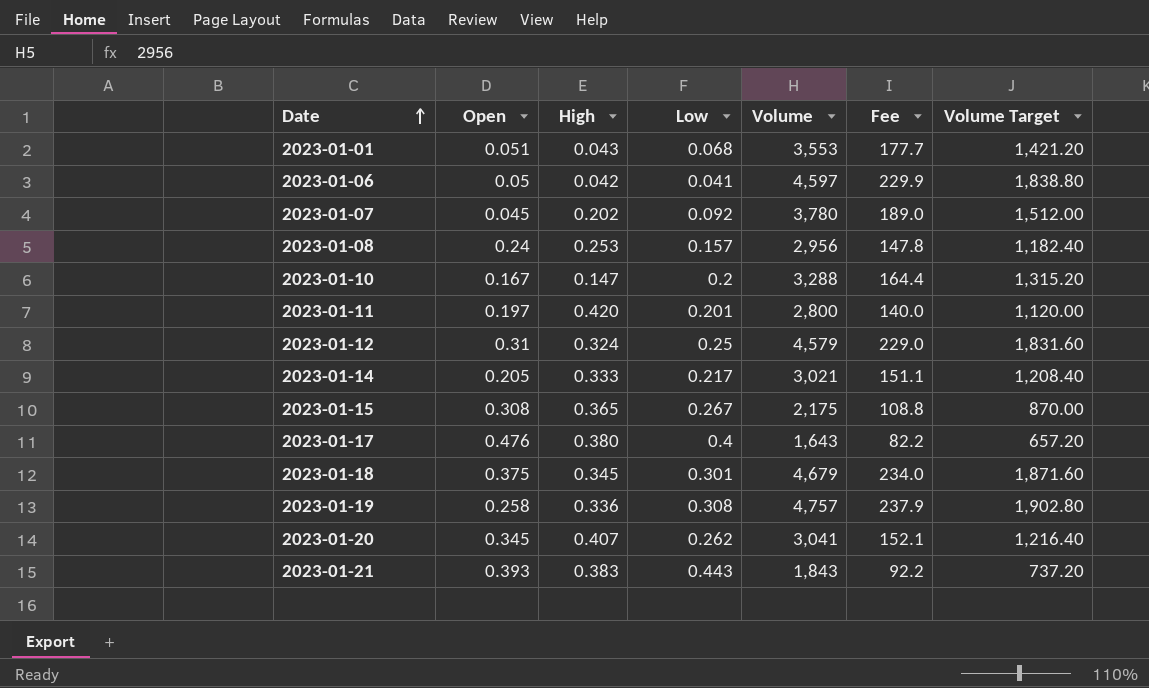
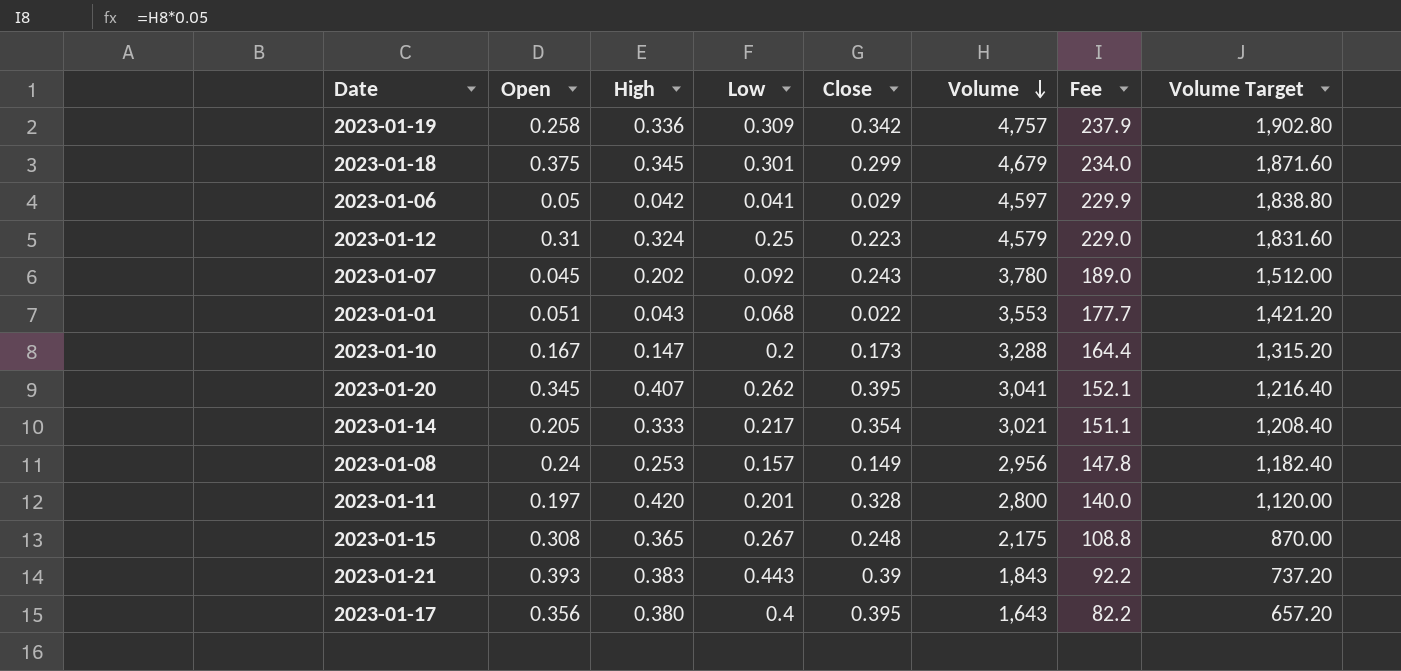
row order: Date ascending -> Volume descending
column Close | position: none -> 5
2023-01-19 | Low: 0.308 -> 0.309
2023-01-17 | Open: 0.476 -> 0.356

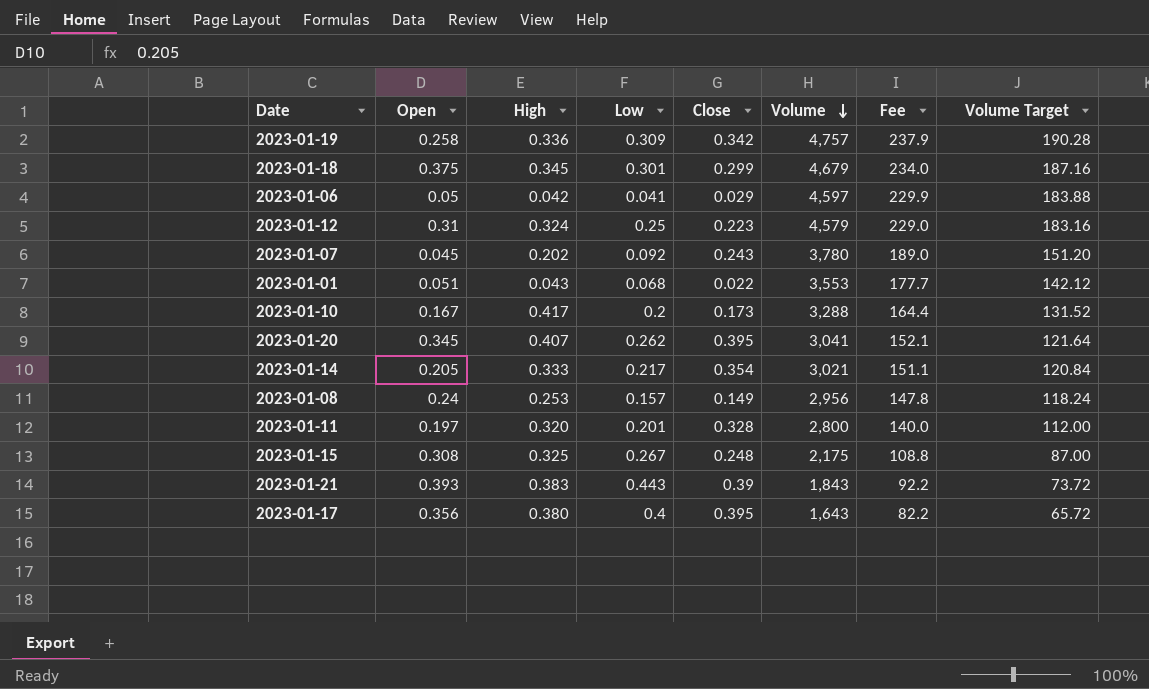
column Volume Target | formula: [Volume] * 0.4 -> [Volume] * 0.04
2023-01-10 | High: 0.147 -> 0.417
2023-01-11 | High: 0.420 -> 0.320
2023-01-15 | High: 0.365 -> 0.325

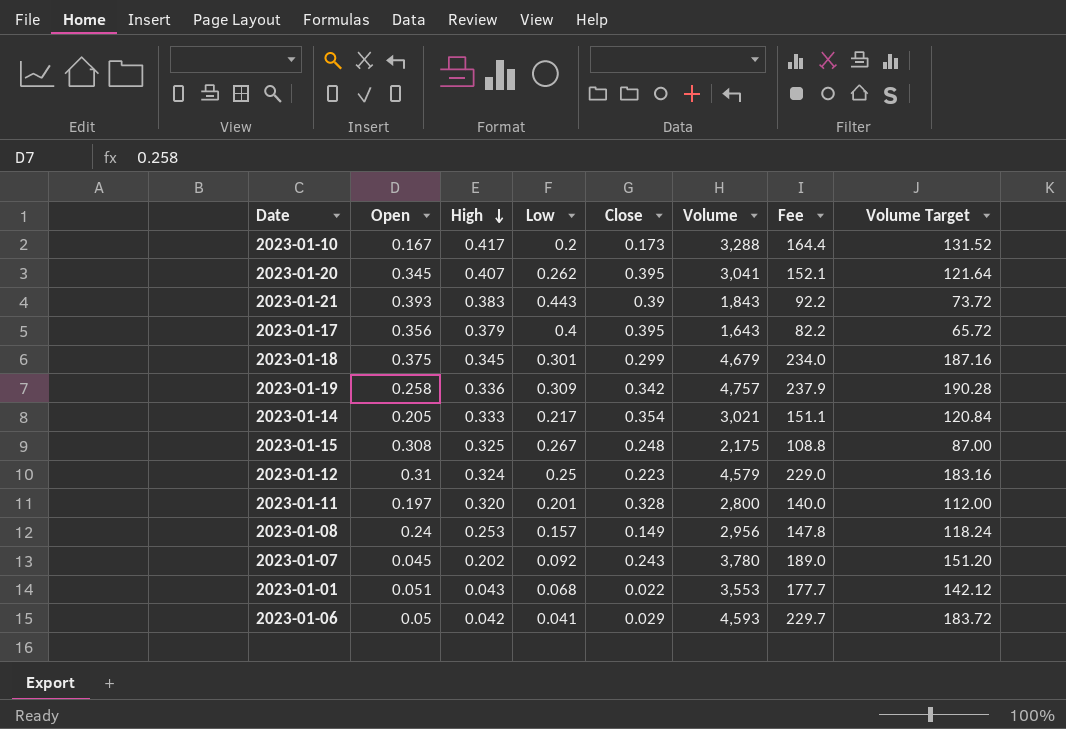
row order: Volume descending -> High descending
2023-01-17 | High: 0.380 -> 0.379
2023-01-06 | Volume: 4,597 -> 4,593
2023-01-06 | Fee: 229.9 -> 229.7
2023-01-06 | Volume Target: 183.88 -> 183.72

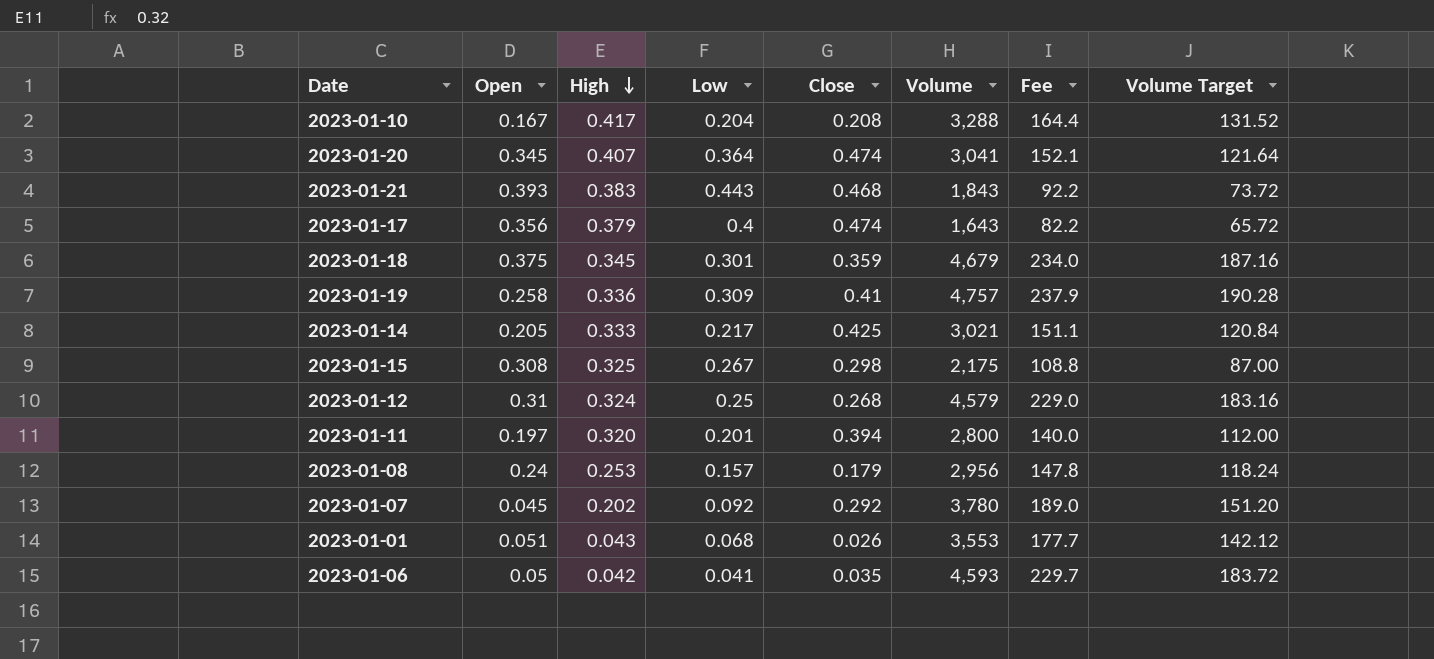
2023-01-10 | Low: 0.2 -> 0.204
2023-01-10 | Close: 0.173 -> 0.208
2023-01-20 | Low: 0.262 -> 0.364
2023-01-20 | Close: 0.395 -> 0.474
2023-01-21 | Close: 0.39 -> 0.468
2023-01-17 | Close: 0.395 -> 0.474
2023-01-18 | Close: 0.299 -> 0.359
2023-01-19 | Close: 0.342 -> 0.41
2023-01-14 | Close: 0.354 -> 0.425
2023-01-15 | Close: 0.248 -> 0.298
2023-01-12 | Close: 0.223 -> 0.268
2023-01-11 | Close: 0.328 -> 0.394
2023-01-08 | Close: 0.149 -> 0.179
2023-01-07 | Close: 0.243 -> 0.292
2023-01-01 | Close: 0.022 -> 0.026
2023-01-06 | Close: 0.029 -> 0.035

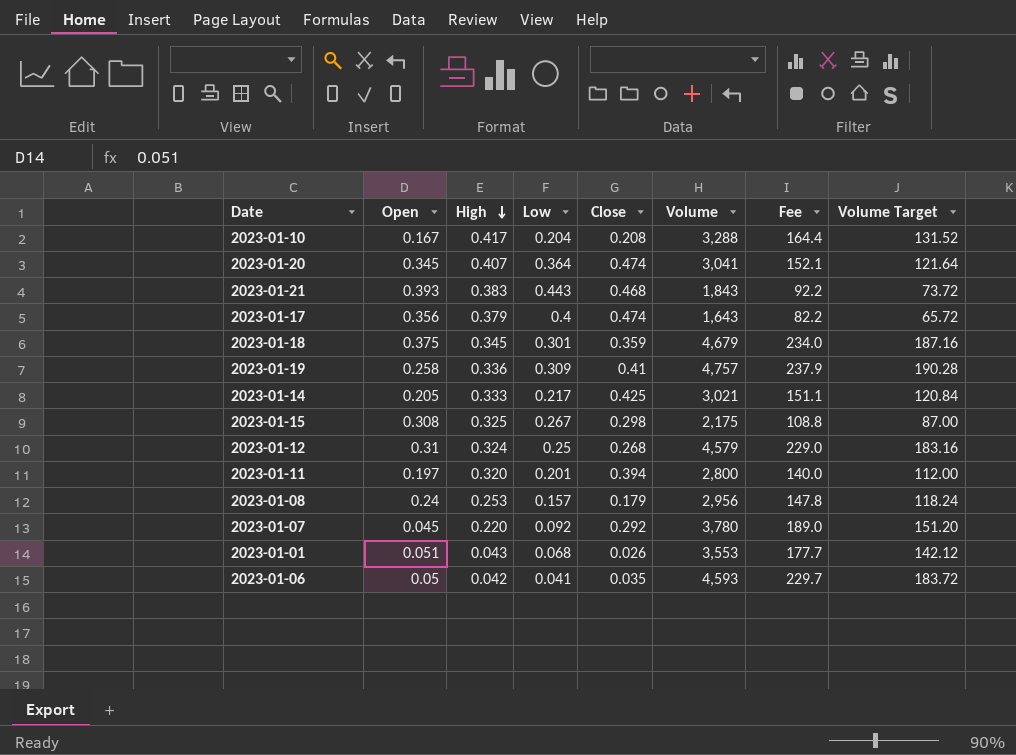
2023-01-07 | High: 0.202 -> 0.220

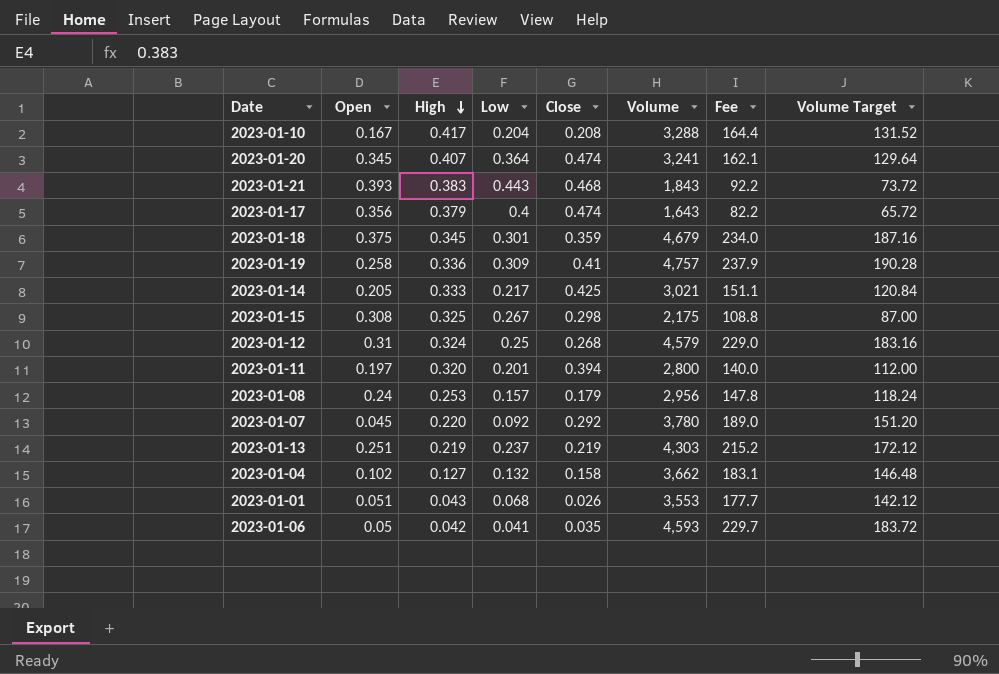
2023-01-20 | Volume: 3,041 -> 3,241
2023-01-20 | Fee: 152.1 -> 162.1
2023-01-20 | Volume Target: 121.64 -> 129.64
row 2023-01-13: none -> 0.251 | 0.219 | 0.237 | 0.219 | 4,303 | 215.2 | 172.12
row 2023-01-04: none -> 0.102 | 0.127 | 0.132 | 0.158 | 3,662 | 183.1 | 146.48

